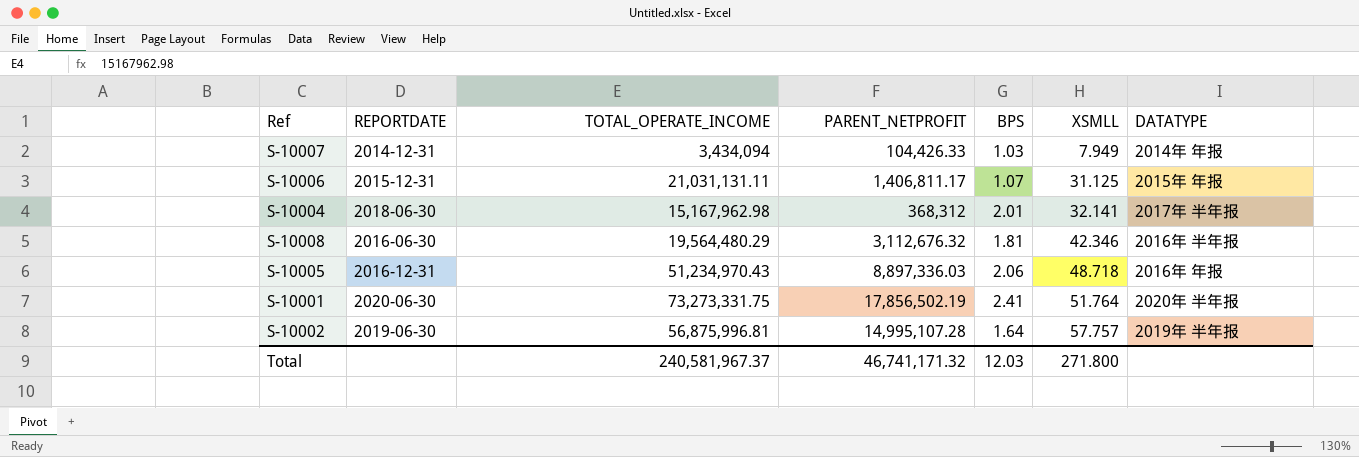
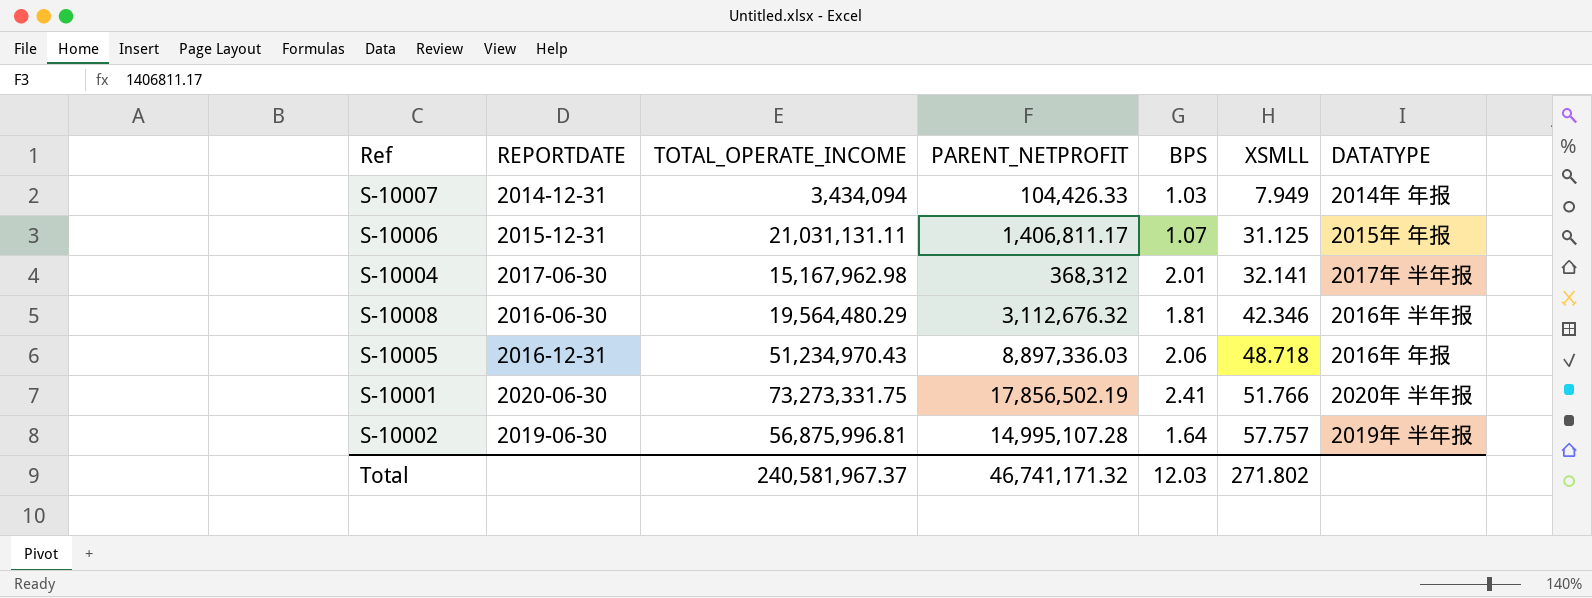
S-10004 | REPORTDATE: 2018-06-30 -> 2017-06-30
S-10001 | XSMLL: 51.764 -> 51.766
Total | XSMLL: 271.800 -> 271.802

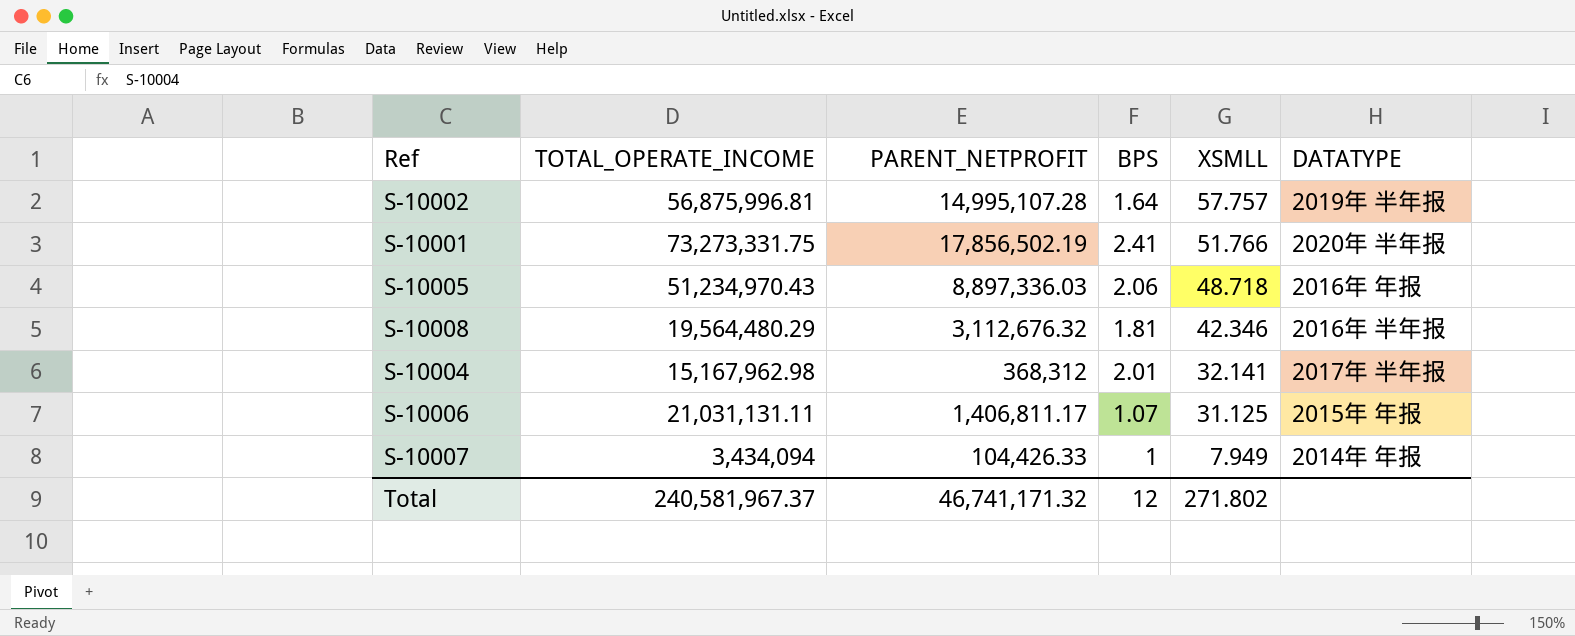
row order: XSMLL ascending -> XSMLL descending
column REPORTDATE | position: 2 -> none
S-10007 | BPS: 1.03 -> 1
Total | BPS: 12.03 -> 12

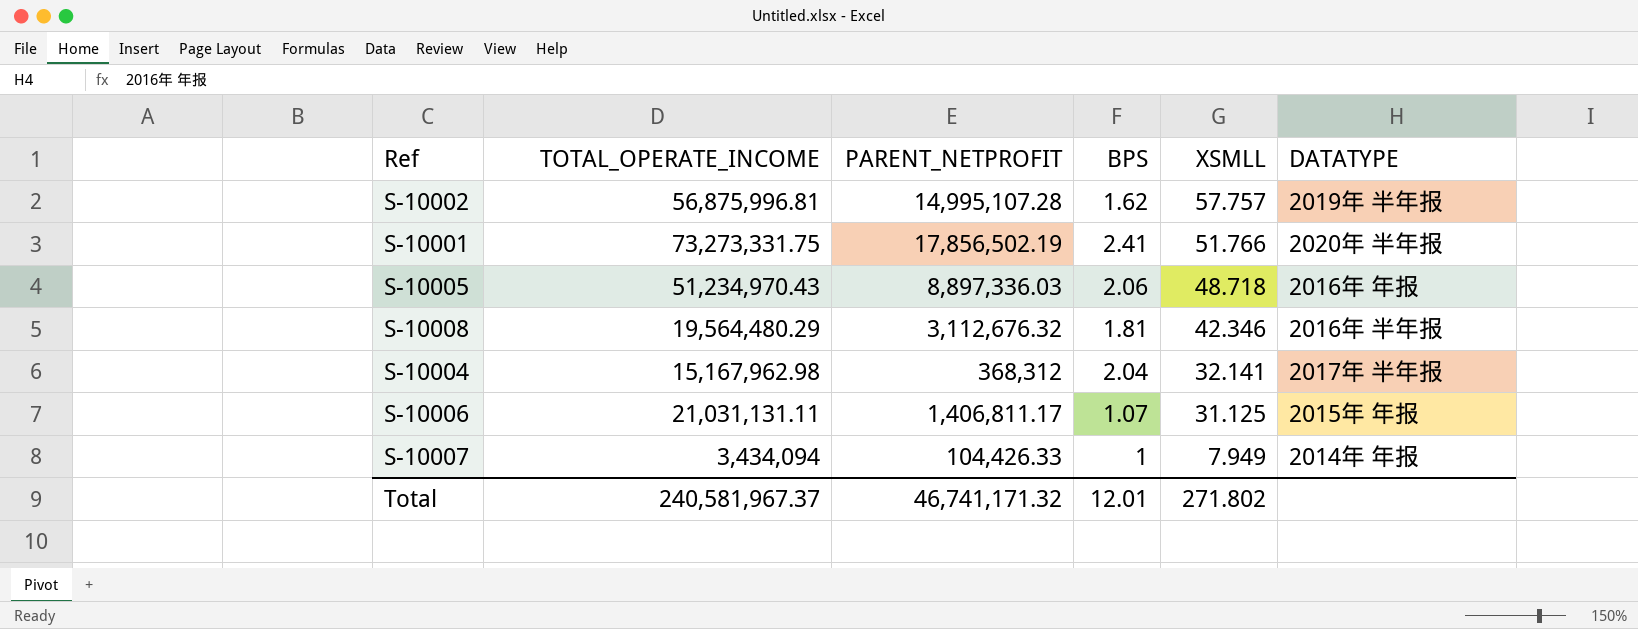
S-10002 | BPS: 1.64 -> 1.62
S-10004 | BPS: 2.01 -> 2.04
Total | BPS: 12 -> 12.01

